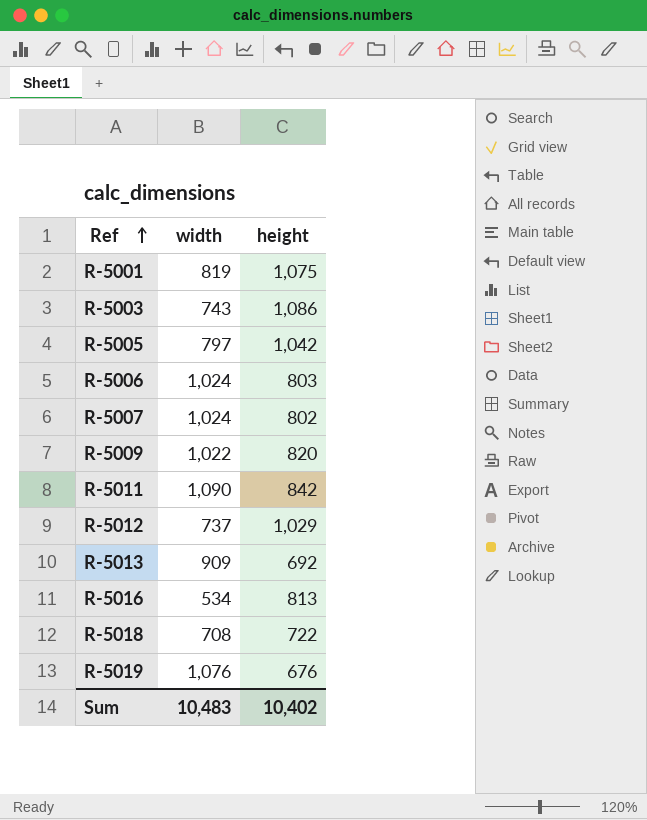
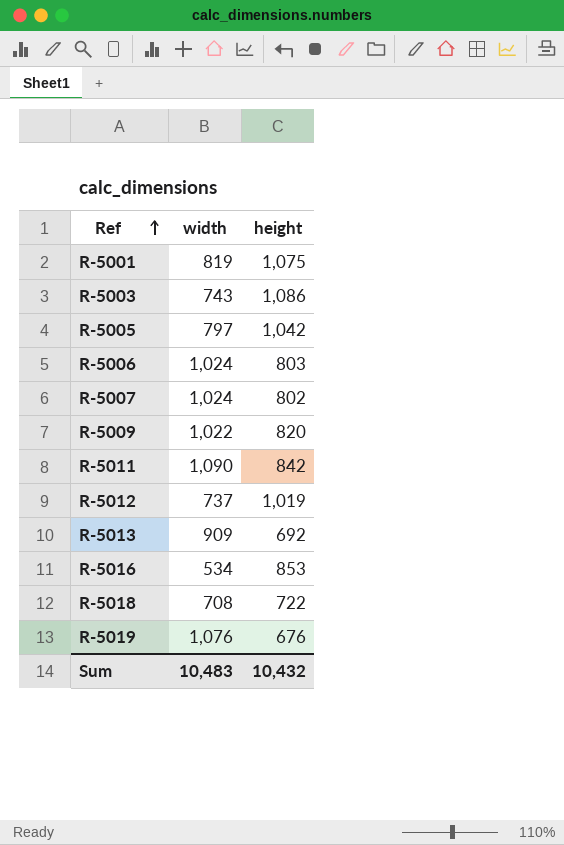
R-5012 | height: 1,029 -> 1,019
R-5016 | height: 813 -> 853
Sum | height: 10,402 -> 10,432

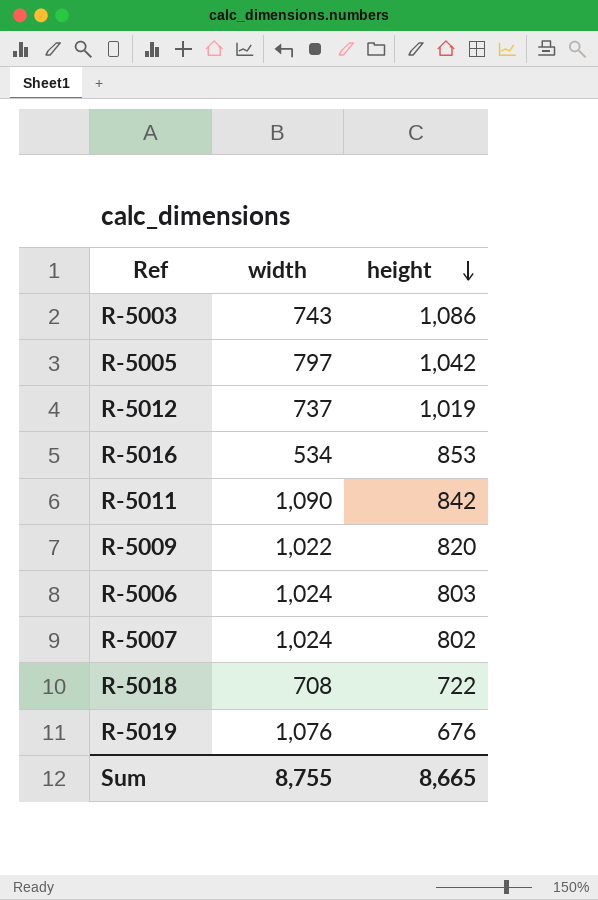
row order: Ref ascending -> height descending
row R-5001: 819 | 1,075 -> none
row R-5013: 909 | 692 -> none
Sum | width: 10,483 -> 8,755
Sum | height: 10,432 -> 8,665

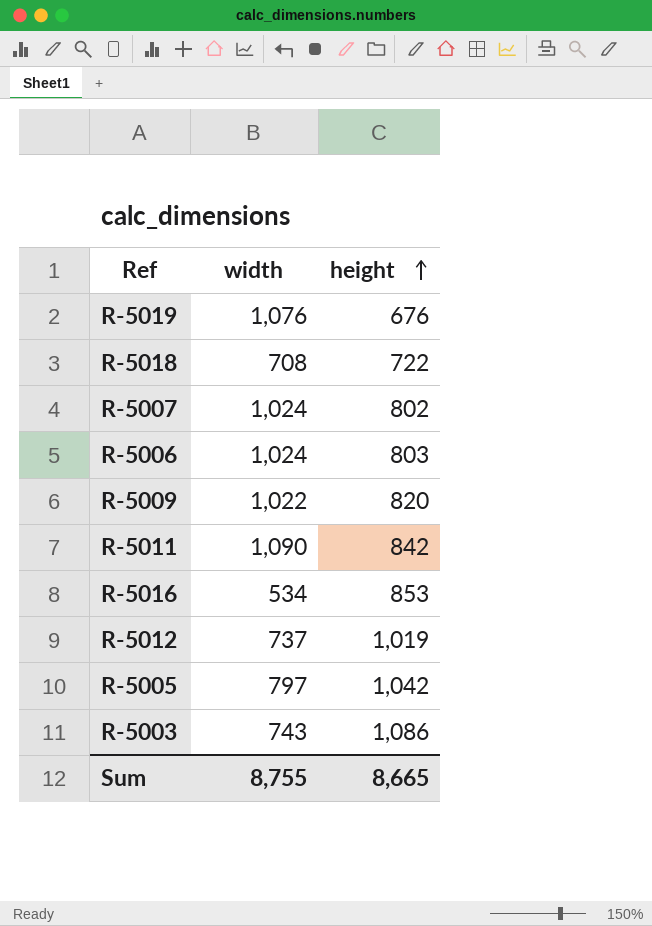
row order: height descending -> height ascending

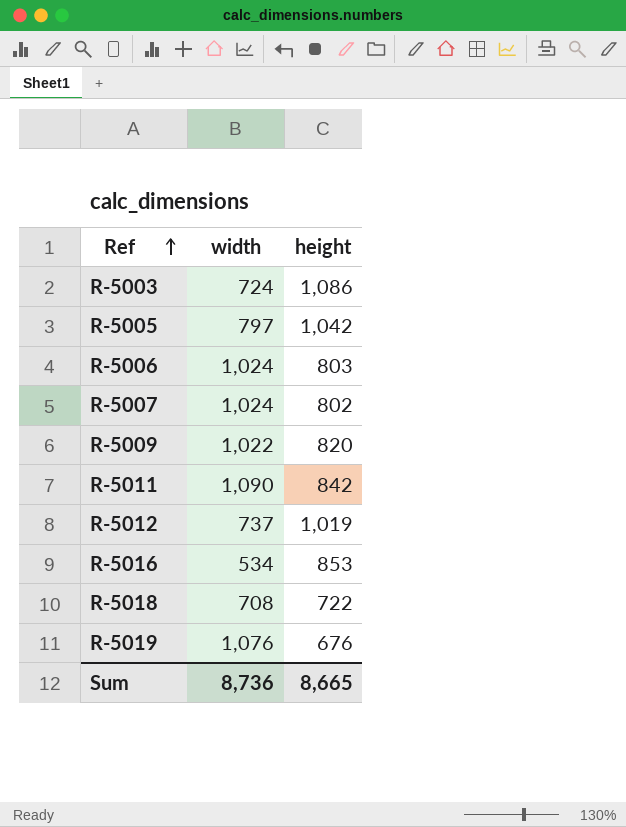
row order: height ascending -> Ref ascending
R-5003 | width: 743 -> 724
Sum | width: 8,755 -> 8,736

